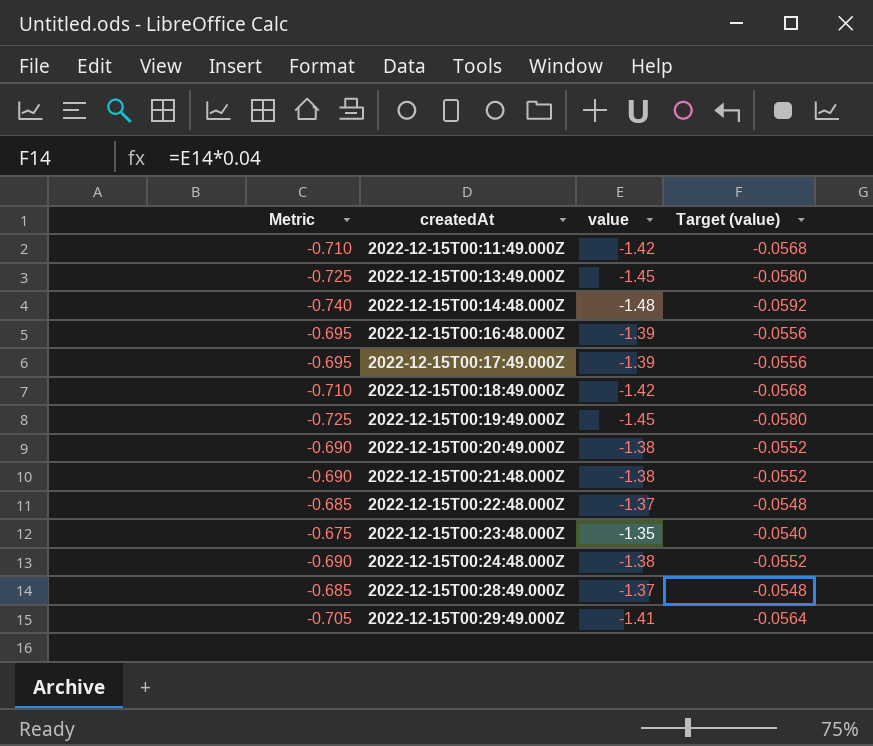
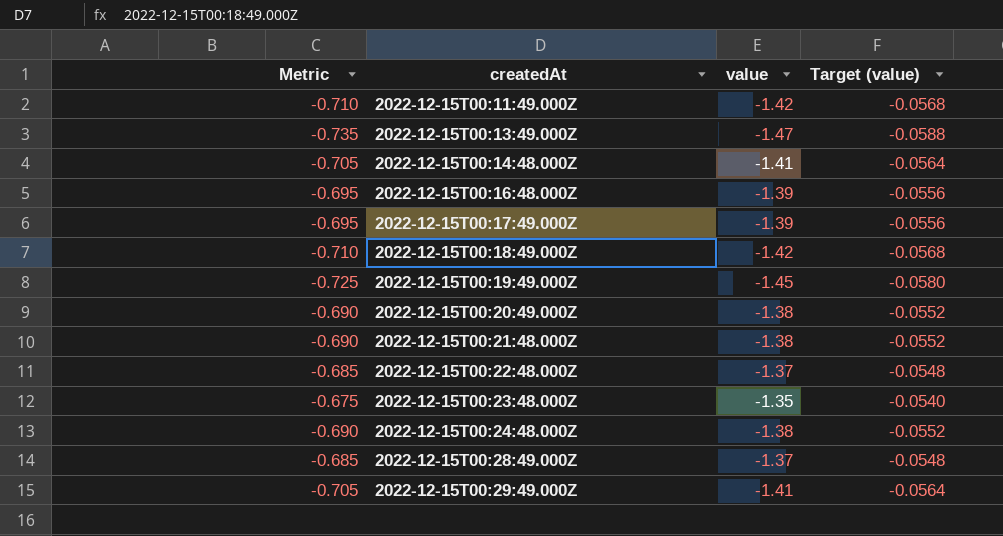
2022-12-15T00:13:49.000Z | Metric: -0.725 -> -0.735
2022-12-15T00:13:49.000Z | value: -1.45 -> -1.47
2022-12-15T00:13:49.000Z | Target (value): -0.0580 -> -0.0588
2022-12-15T00:14:48.000Z | Metric: -0.740 -> -0.705
2022-12-15T00:14:48.000Z | value: -1.48 -> -1.41
2022-12-15T00:14:48.000Z | Target (value): -0.0592 -> -0.0564

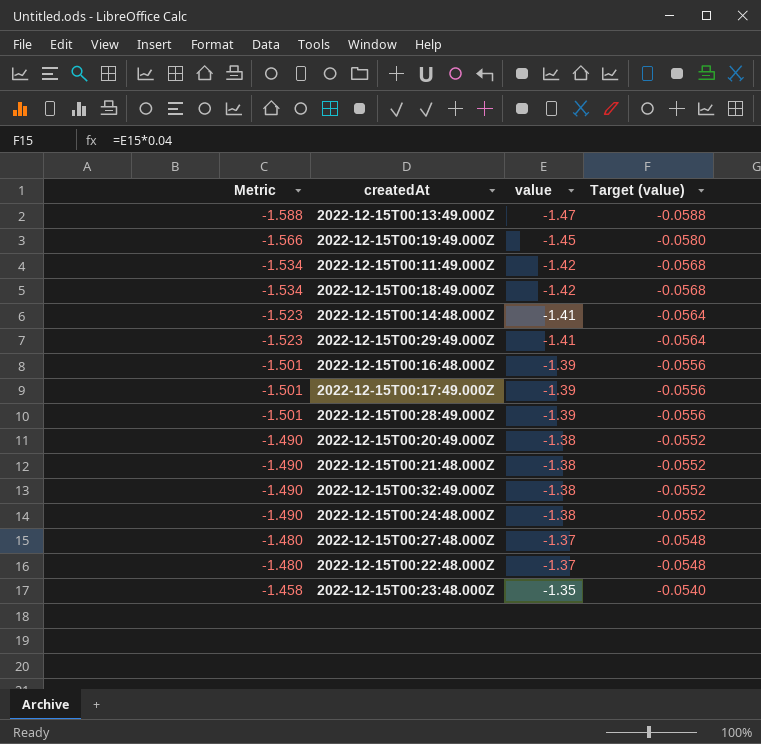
row order: createdAt ascending -> Metric ascending
column Metric | formula: [value] * 0.5 -> [value] * 1.08
2022-12-15T00:28:49.000Z | value: -1.37 -> -1.39
2022-12-15T00:28:49.000Z | Target (value): -0.0548 -> -0.0556
row 2022-12-15T00:32:49.000Z: none -> -1.490 | -1.38 | -0.0552
row 2022-12-15T00:27:48.000Z: none -> -1.480 | -1.37 | -0.0548

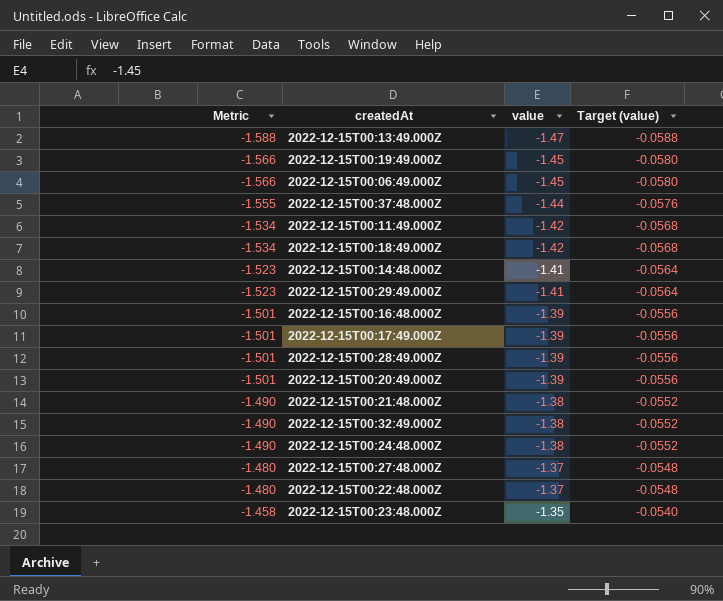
row 2022-12-15T00:06:49.000Z: none -> -1.566 | -1.45 | -0.0580
row 2022-12-15T00:37:48.000Z: none -> -1.555 | -1.44 | -0.0576
2022-12-15T00:20:49.000Z | Metric: -1.490 -> -1.501
2022-12-15T00:20:49.000Z | value: -1.38 -> -1.39
2022-12-15T00:20:49.000Z | Target (value): -0.0552 -> -0.0556

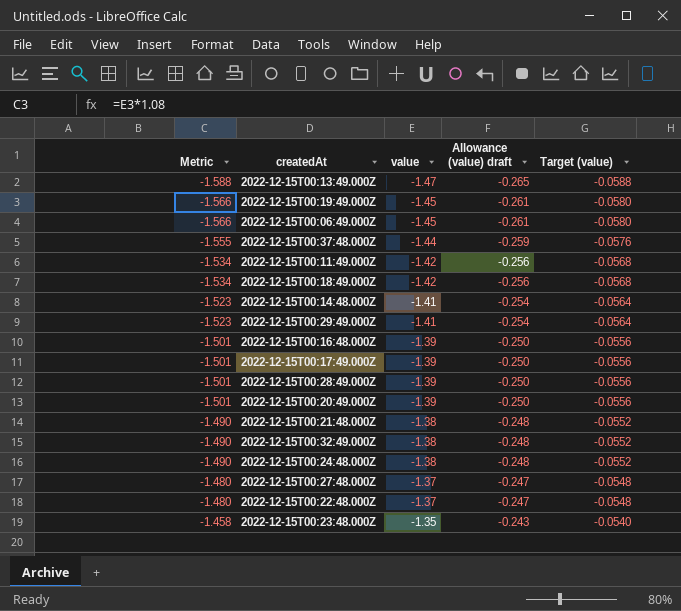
column Allowance (value) draft | formula: none -> [value] * 0.18

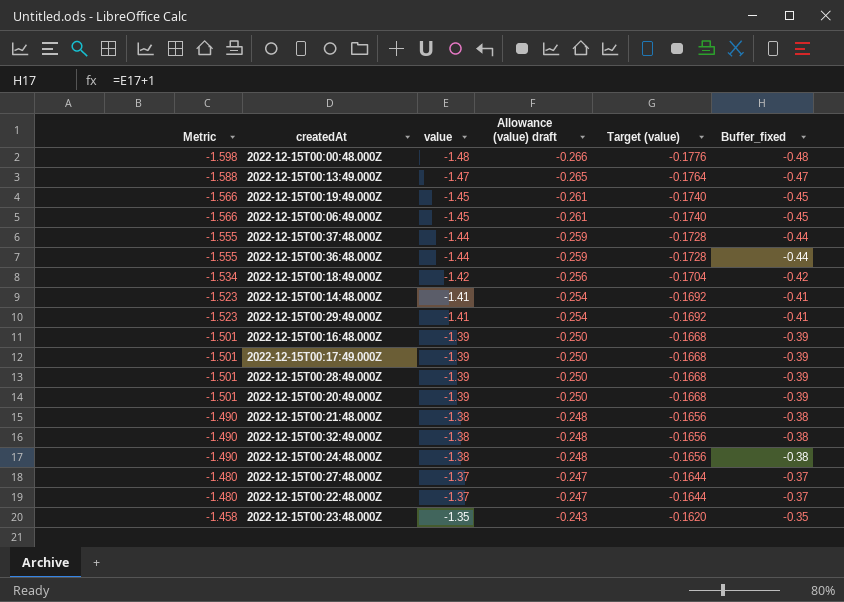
column Target (value) | formula: [value] * 0.04 -> [value] * 0.12
column Buffer_fixed | formula: none -> [value] + 1
row 2022-12-15T00:11:49.000Z: -1.534 | -1.42 | -0.256 | -0.0568 -> none
row 2022-12-15T00:00:48.000Z: none -> -1.598 | -1.48 | -0.266 | -0.1776 | -0.48
row 2022-12-15T00:36:48.000Z: none -> -1.555 | -1.44 | -0.259 | -0.1728 | -0.44

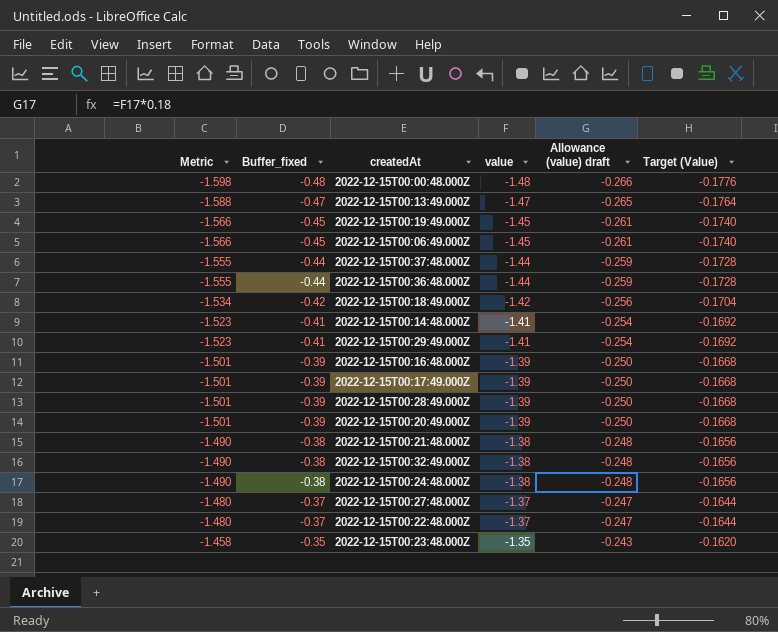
column Buffer_fixed | position: 6 -> 2
column name: Target (value) -> Target (Value)

